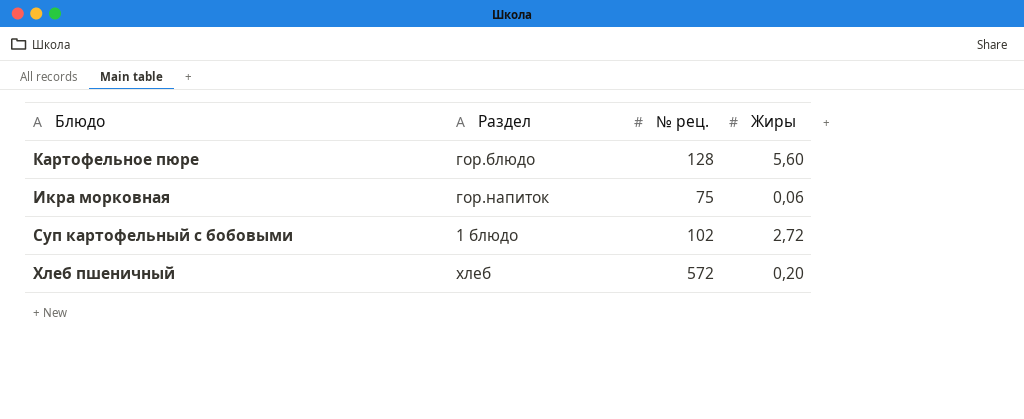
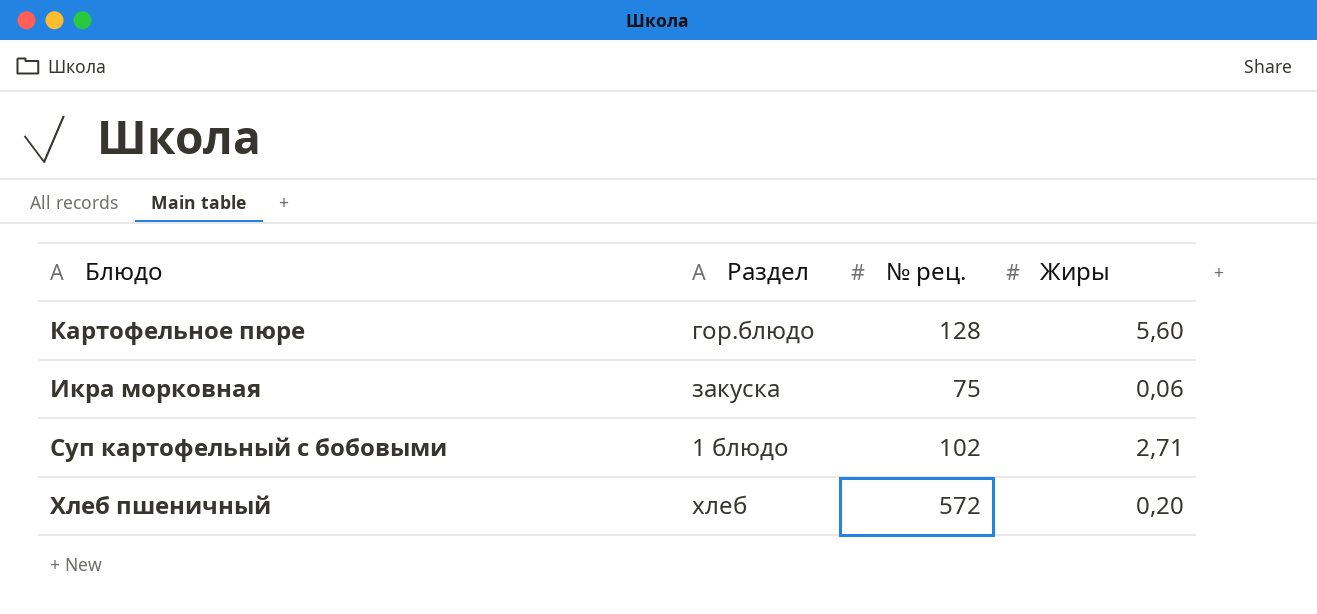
Икра морковная | Раздел: гор.напиток -> закуска
Суп картофельный с бобовыми | Жиры: 2,72 -> 2,71

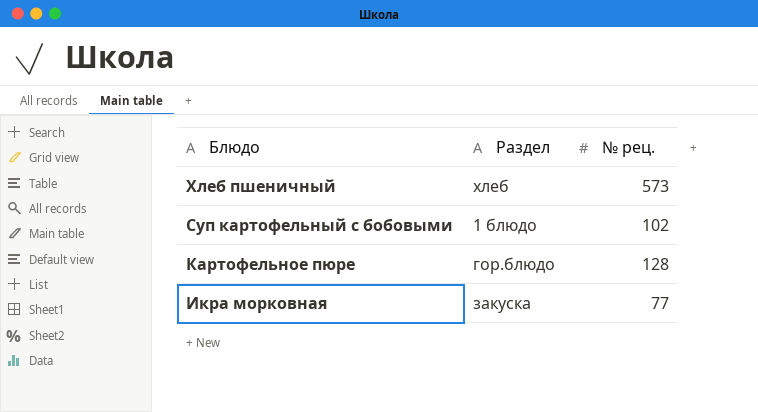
row order: none -> Блюдо descending
column Жиры | position: 4 -> none
Хлеб пшеничный | № рец.: 572 -> 573
Икра морковная | № рец.: 75 -> 77

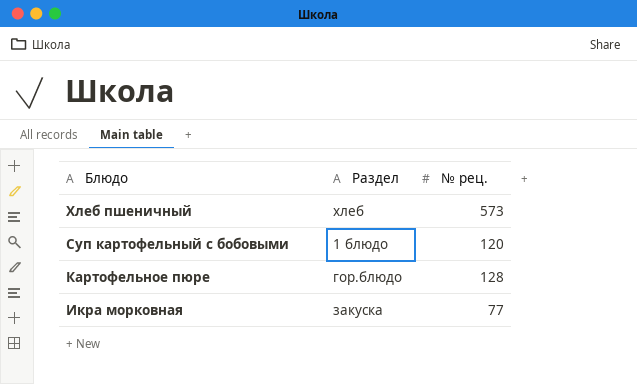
Суп картофельный с бобовыми | № рец.: 102 -> 120

